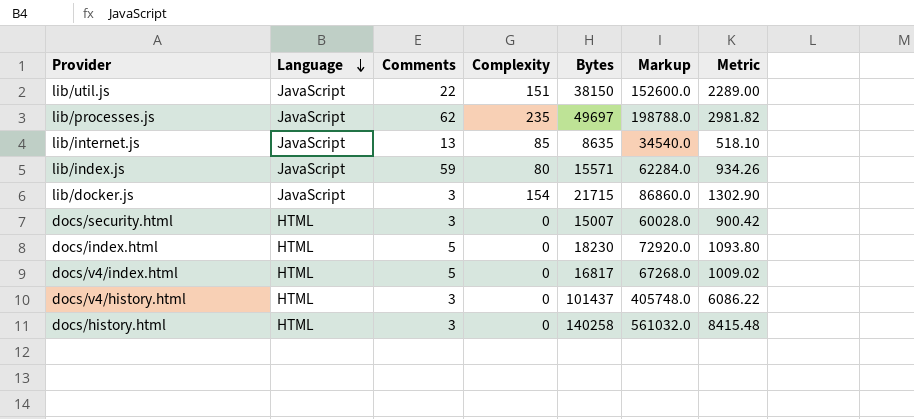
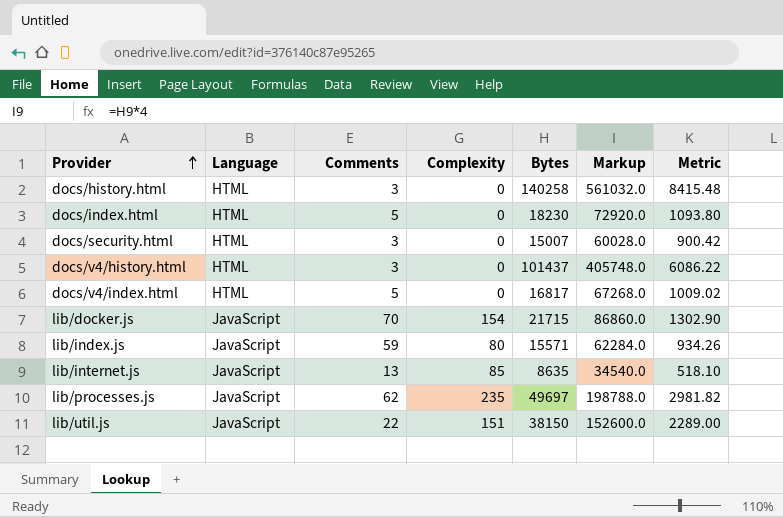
row order: Language descending -> Provider ascending
lib/docker.js | Comments: 3 -> 70

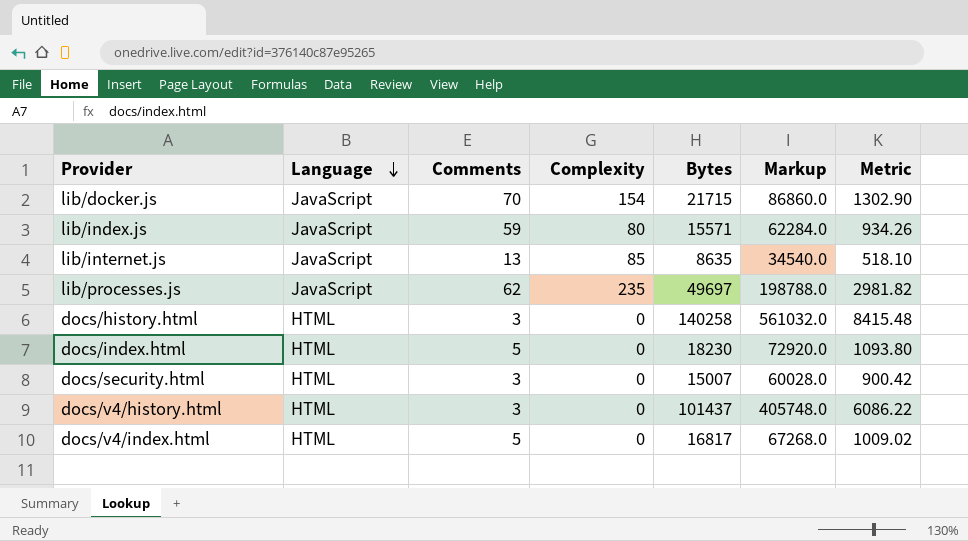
row order: Provider ascending -> Language descending
row lib/util.js: JavaScript | 22 | 151 | 38150 | 152600.0 | 2289.00 -> none

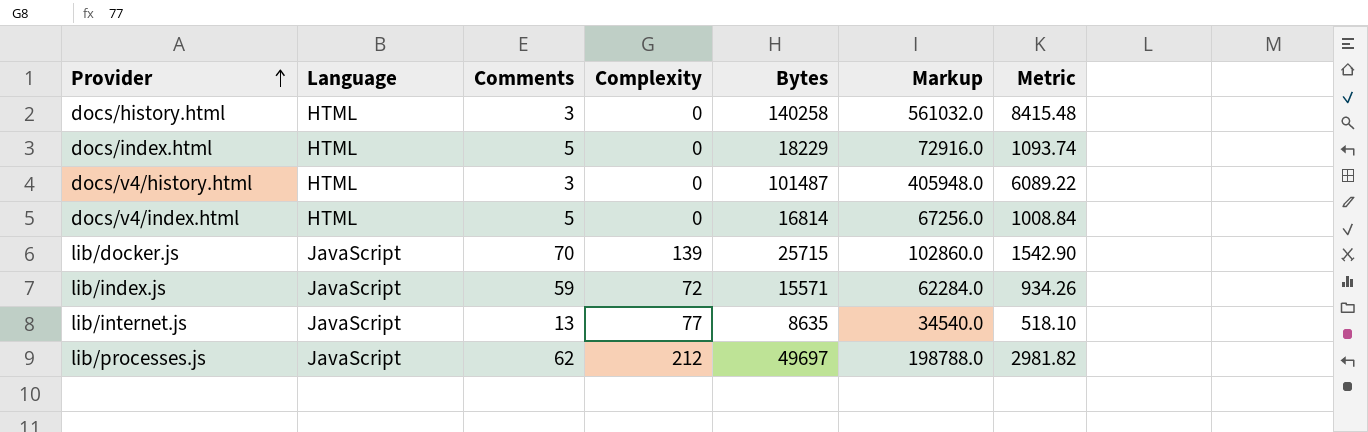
row order: Language descending -> Provider ascending
row docs/security.html: HTML | 3 | 0 | 15007 | 60028.0 | 900.42 -> none
docs/index.html | Bytes: 18230 -> 18229
docs/index.html | Markup: 72920.0 -> 72916.0
docs/index.html | Metric: 1093.80 -> 1093.74
docs/v4/history.html | Bytes: 101437 -> 101487
docs/v4/history.html | Markup: 405748.0 -> 405948.0
docs/v4/history.html | Metric: 6086.22 -> 6089.22
docs/v4/index.html | Bytes: 16817 -> 16814
docs/v4/index.html | Markup: 67268.0 -> 67256.0
docs/v4/index.html | Metric: 1009.02 -> 1008.84
lib/docker.js | Complexity: 154 -> 139
lib/docker.js | Bytes: 21715 -> 25715
lib/docker.js | Markup: 86860.0 -> 102860.0
lib/docker.js | Metric: 1302.90 -> 1542.90
lib/index.js | Complexity: 80 -> 72
lib/internet.js | Complexity: 85 -> 77
lib/processes.js | Complexity: 235 -> 212

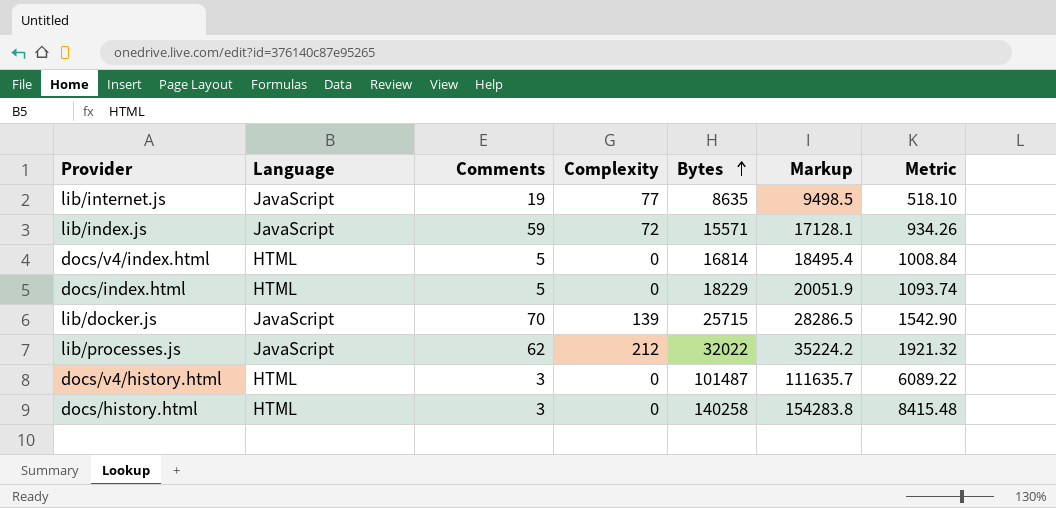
row order: Provider ascending -> Bytes ascending
column Markup | formula: [Bytes] * 4 -> [Bytes] * 1.1
lib/internet.js | Comments: 13 -> 19
lib/processes.js | Bytes: 49697 -> 32022
lib/processes.js | Metric: 2981.82 -> 1921.32

